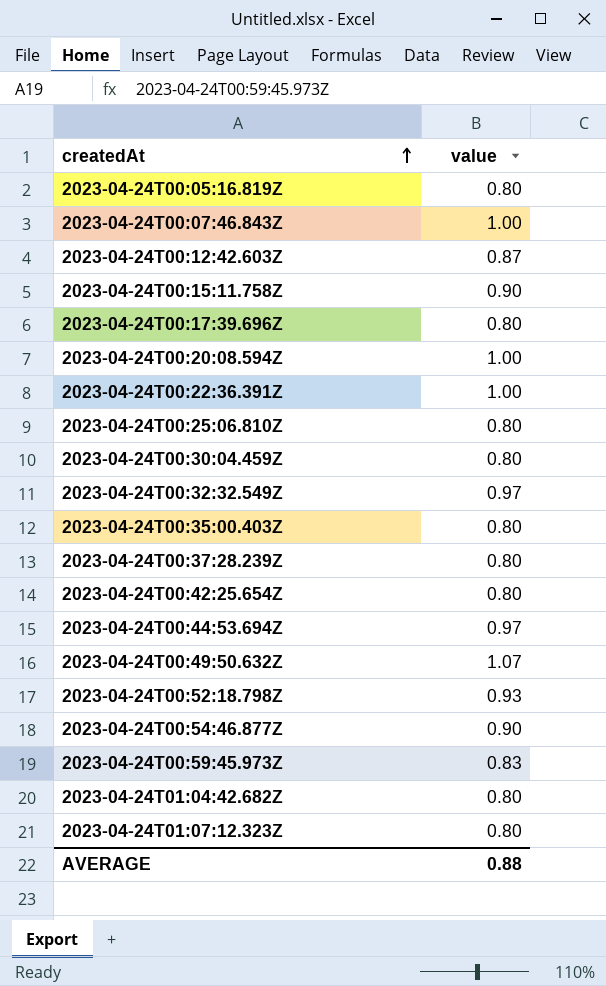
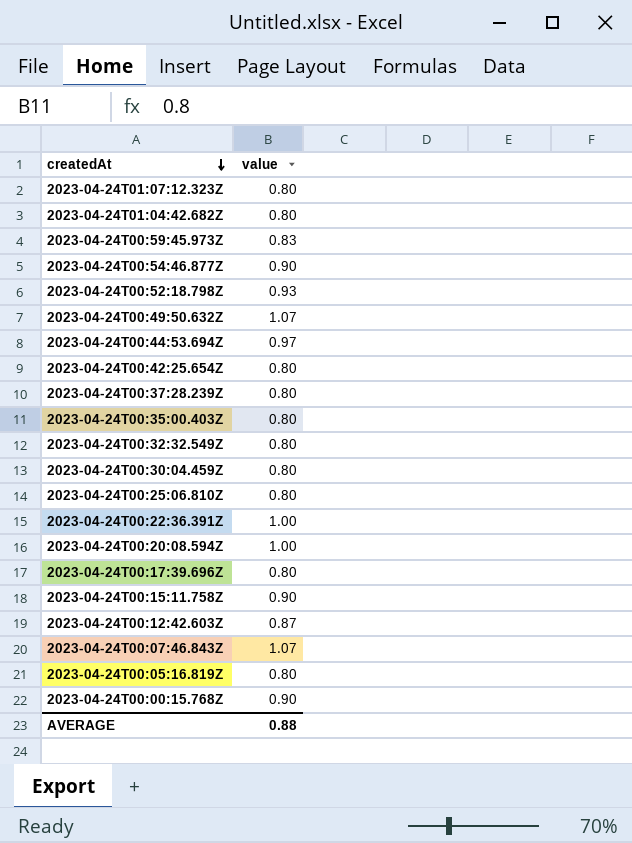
row order: createdAt ascending -> createdAt descending
2023-04-24T00:32:32.549Z | value: 0.97 -> 0.80
2023-04-24T00:07:46.843Z | value: 1.00 -> 1.07
row 2023-04-24T00:00:15.768Z: none -> 0.90

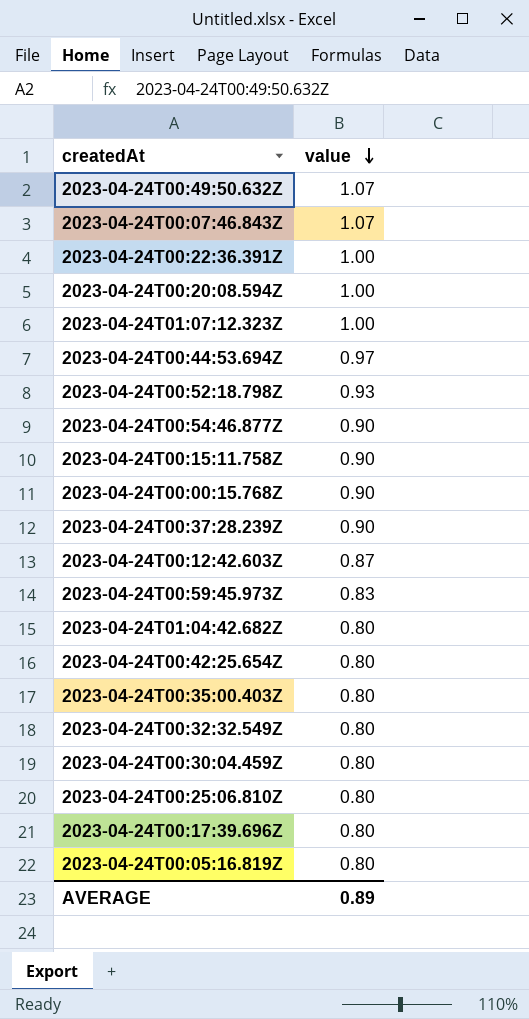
row order: createdAt descending -> value descending
2023-04-24T01:07:12.323Z | value: 0.80 -> 1.00
2023-04-24T00:37:28.239Z | value: 0.80 -> 0.90
AVERAGE | value: 0.88 -> 0.89

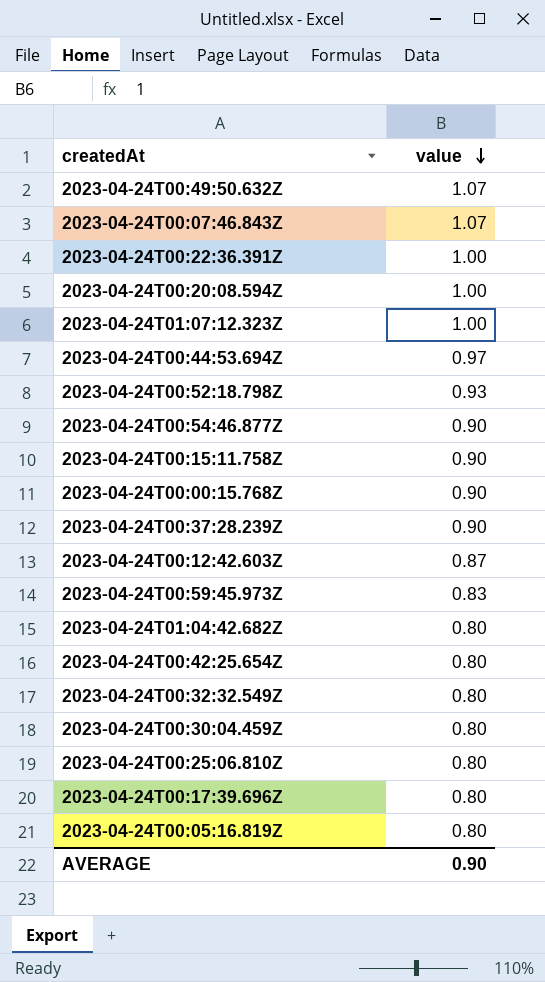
row 2023-04-24T00:35:00.403Z: 0.80 -> none
AVERAGE | value: 0.89 -> 0.90

